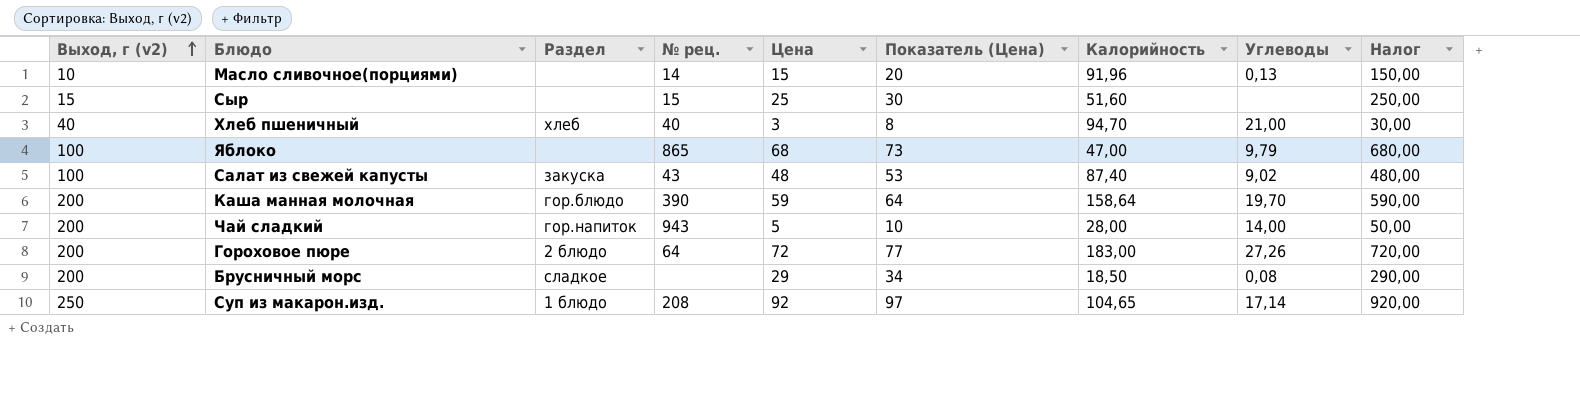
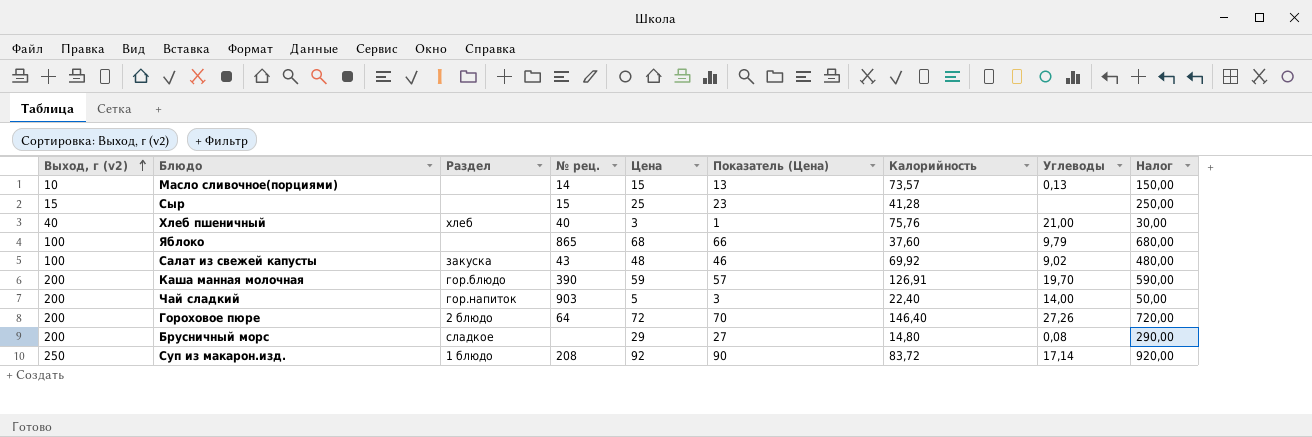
column Показатель (Цена) | formula: [Цена] + 5 -> [Цена] - 2
Масло сливочное(порциями) | Калорийность: 91,96 -> 73,57
Сыр | Калорийность: 51,60 -> 41,28
Хлеб пшеничный | Калорийность: 94,70 -> 75,76
Яблоко | Калорийность: 47,00 -> 37,60
Салат из свежей капусты | Калорийность: 87,40 -> 69,92
Каша манная молочная | Калорийность: 158,64 -> 126,91
Чай сладкий | № рец.: 943 -> 903
Чай сладкий | Калорийность: 28,00 -> 22,40
Гороховое пюре | Калорийность: 183,00 -> 146,40
Брусничный морс | Калорийность: 18,50 -> 14,80
Суп из макарон.изд. | Калорийность: 104,65 -> 83,72

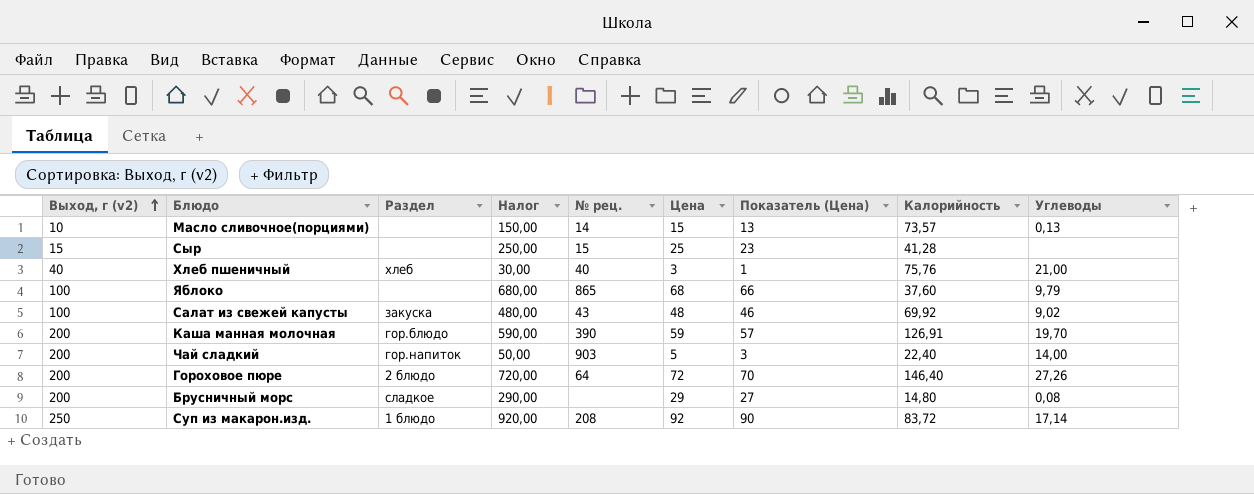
column Налог | position: 9 -> 4

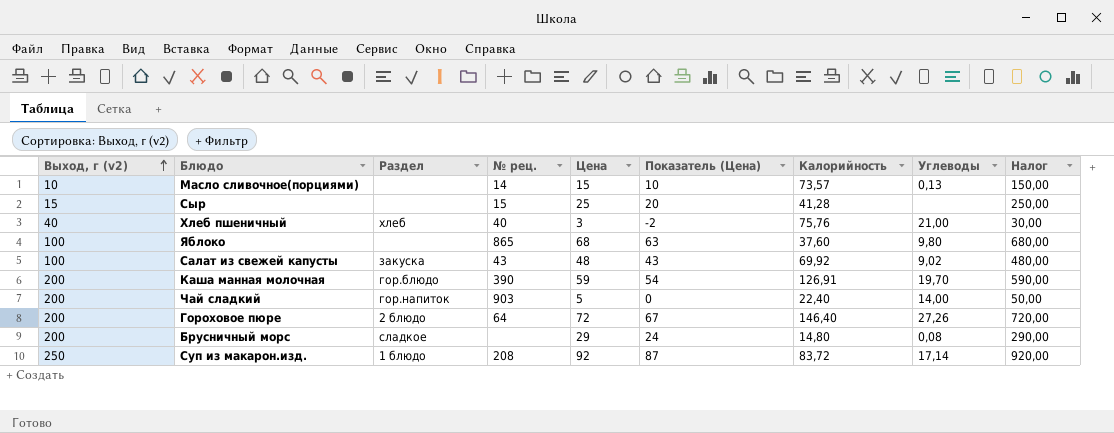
column Показатель (Цена) | formula: [Цена] - 2 -> [Цена] - 5
column Налог | position: 4 -> 9
Яблоко | Углеводы: 9,79 -> 9,80

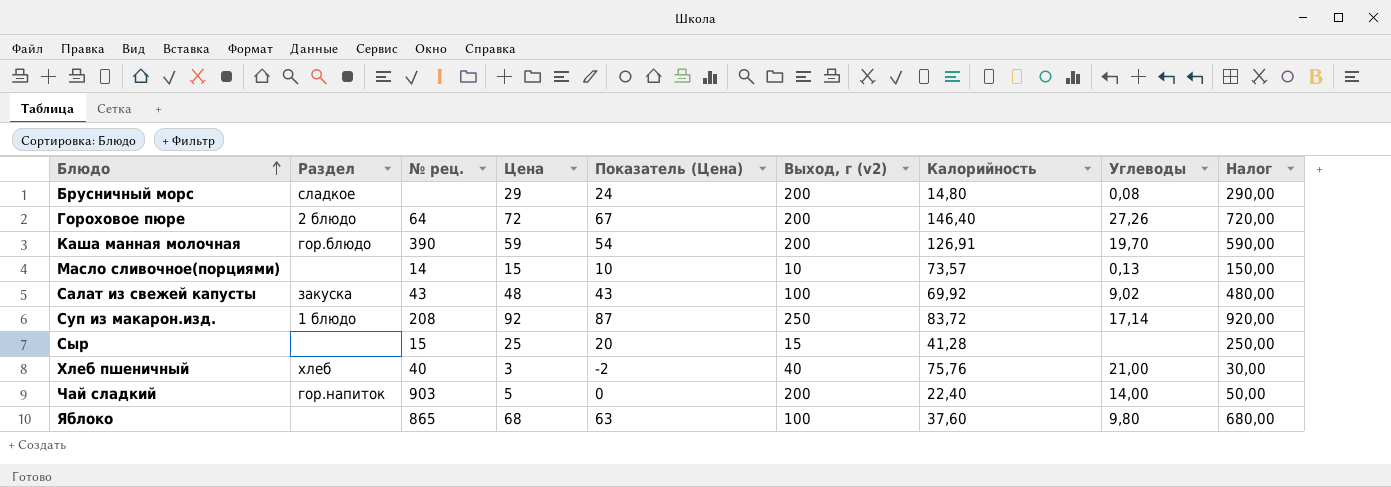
row order: Выход, г (v2) ascending -> Блюдо ascending
column Выход, г (v2) | position: 1 -> 6

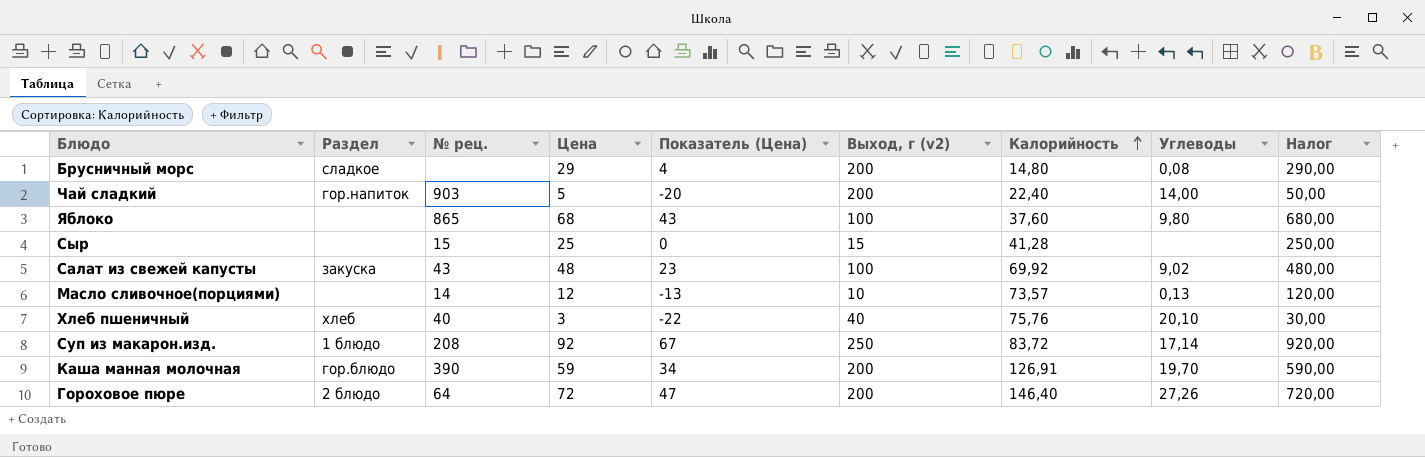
row order: Блюдо ascending -> Калорийность ascending
column Показатель (Цена) | formula: [Цена] - 5 -> [Цена] - 25
Масло сливочное(порциями) | Цена: 15 -> 12
Масло сливочное(порциями) | Налог: 150,00 -> 120,00
Хлеб пшеничный | Углеводы: 21,00 -> 20,10

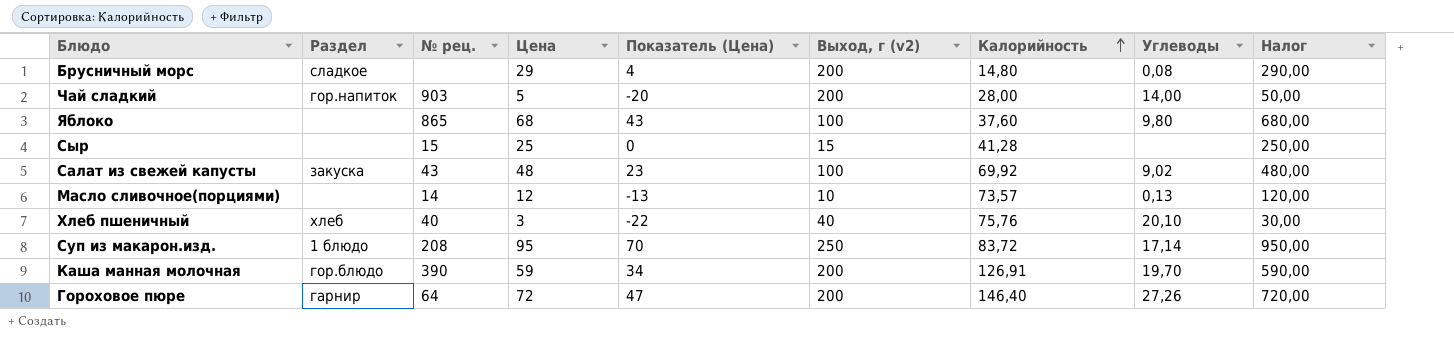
Чай сладкий | Калорийность: 22,40 -> 28,00
Суп из макарон.изд. | Цена: 92 -> 95
Суп из макарон.изд. | Показатель (Цена): 67 -> 70
Суп из макарон.изд. | Налог: 920,00 -> 950,00
Гороховое пюре | Раздел: 2 блюдо -> гарнир

